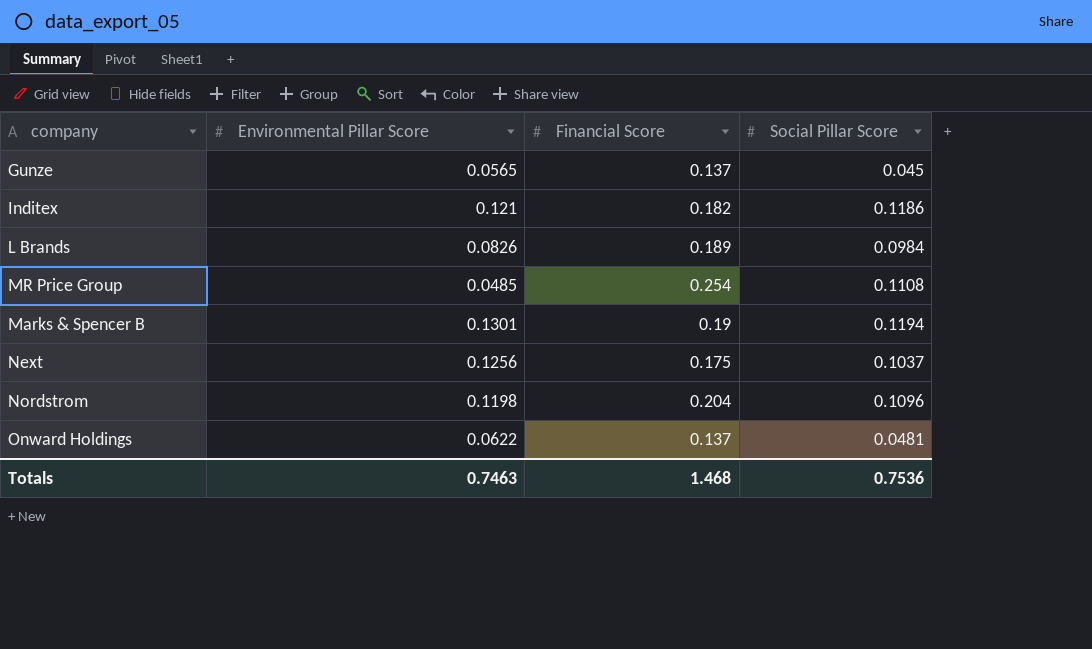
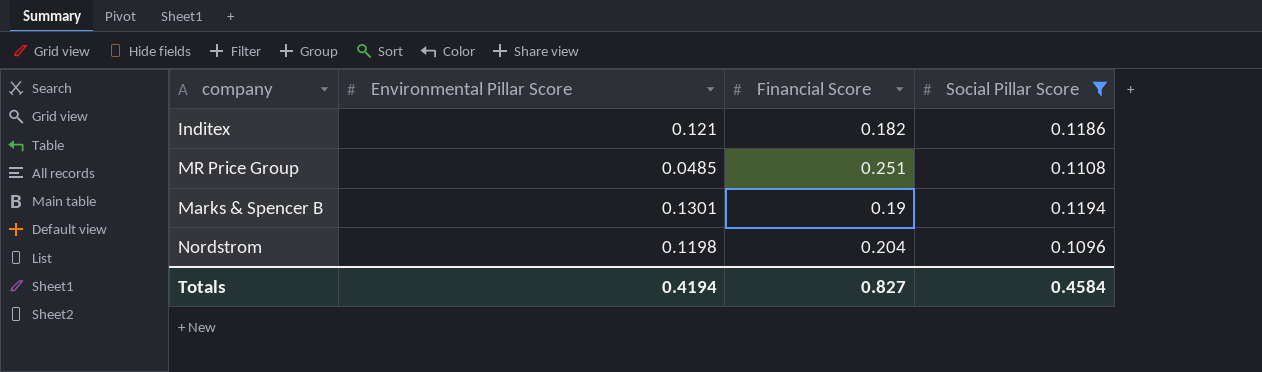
filter: none -> Social Pillar Score >= 0.1096
MR Price Group | Financial Score: 0.254 -> 0.251
Totals | Environmental Pillar Score: 0.7463 -> 0.4194
Totals | Financial Score: 1.468 -> 0.827
Totals | Social Pillar Score: 0.7536 -> 0.4584

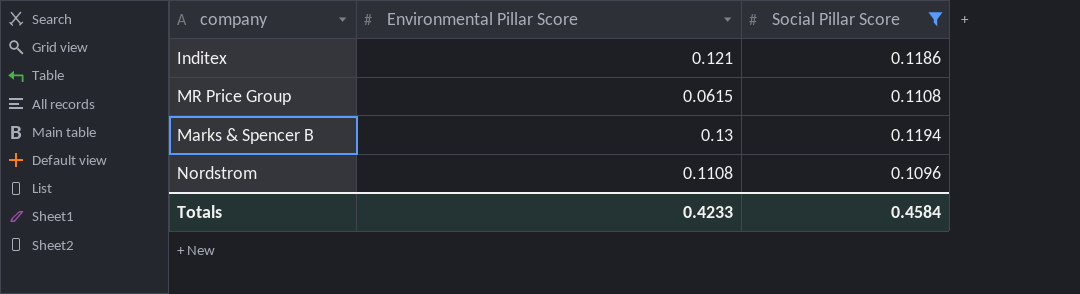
column Financial Score | position: 3 -> none
MR Price Group | Environmental Pillar Score: 0.0485 -> 0.0615
Marks & Spencer B | Environmental Pillar Score: 0.1301 -> 0.13
Nordstrom | Environmental Pillar Score: 0.1198 -> 0.1108
Totals | Environmental Pillar Score: 0.4194 -> 0.4233

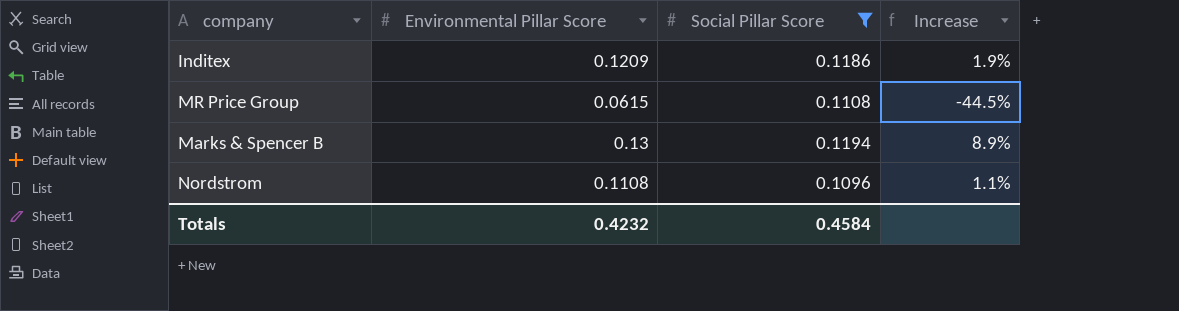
column Increase | formula: none -> ([Environmental Pillar Score] - [Social Pillar Score]) / [Social Pillar Score]
Inditex | Environmental Pillar Score: 0.121 -> 0.1209
Totals | Environmental Pillar Score: 0.4233 -> 0.4232

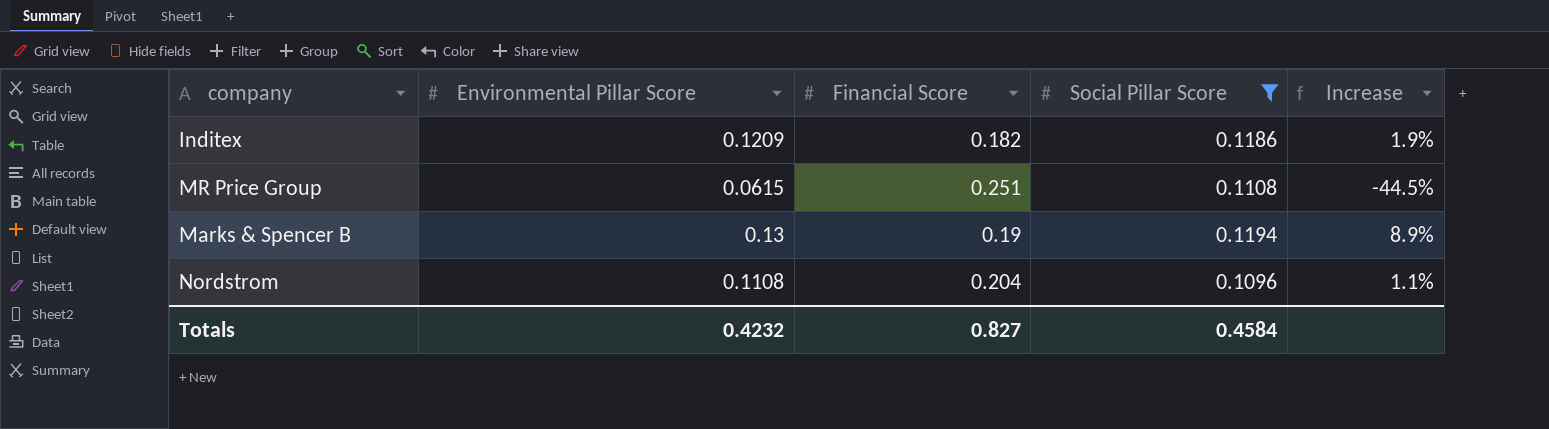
column Financial Score | position: none -> 3

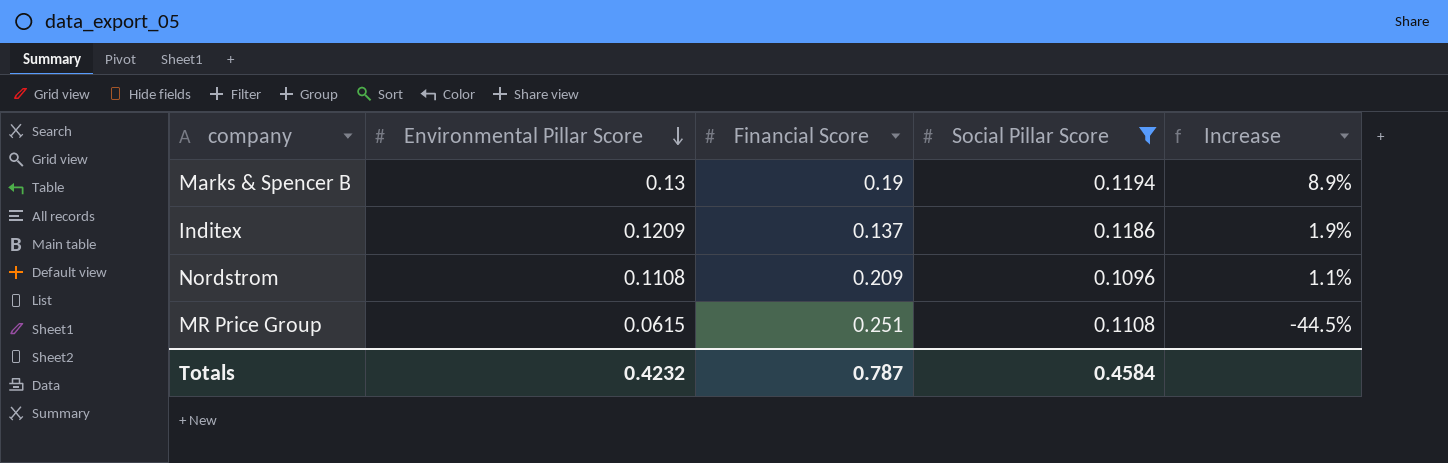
row order: none -> Environmental Pillar Score descending
Inditex | Financial Score: 0.182 -> 0.137
Nordstrom | Financial Score: 0.204 -> 0.209
Totals | Financial Score: 0.827 -> 0.787

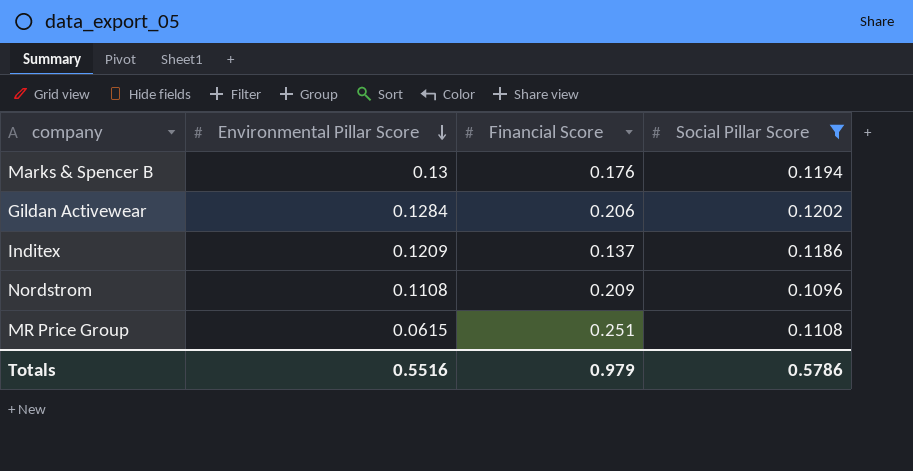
column Increase | formula: ([Environmental Pillar Score] - [Social Pillar Score]) / [Social Pillar Score] -> none
Marks & Spencer B | Financial Score: 0.19 -> 0.176
row Gildan Activewear: none -> 0.1284 | 0.206 | 0.1202
Totals | Environmental Pillar Score: 0.4232 -> 0.5516
Totals | Financial Score: 0.787 -> 0.979
Totals | Social Pillar Score: 0.4584 -> 0.5786

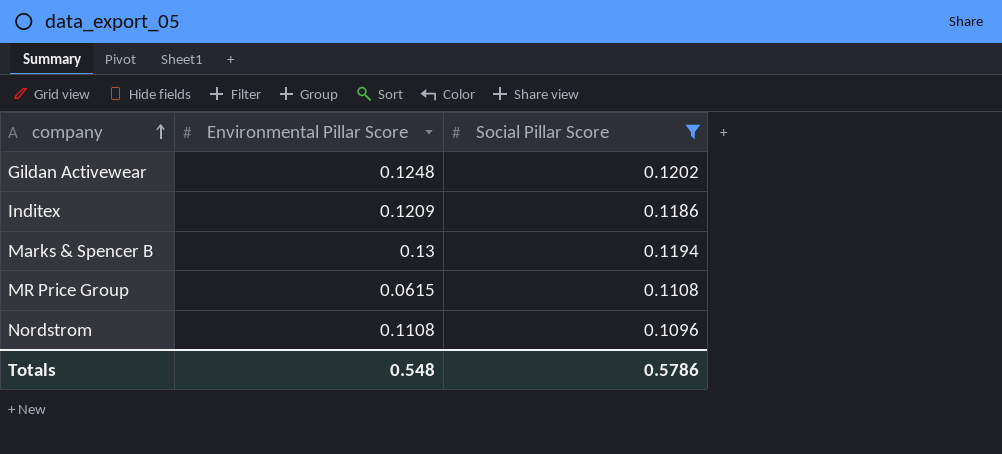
row order: Environmental Pillar Score descending -> company ascending
column Financial Score | position: 3 -> none
Gildan Activewear | Environmental Pillar Score: 0.1284 -> 0.1248
Totals | Environmental Pillar Score: 0.5516 -> 0.548

